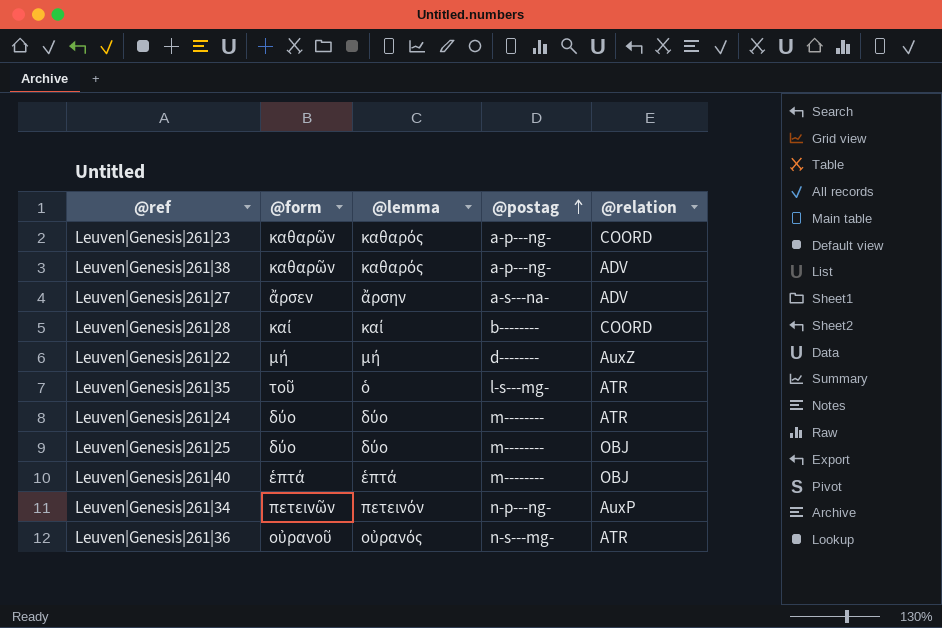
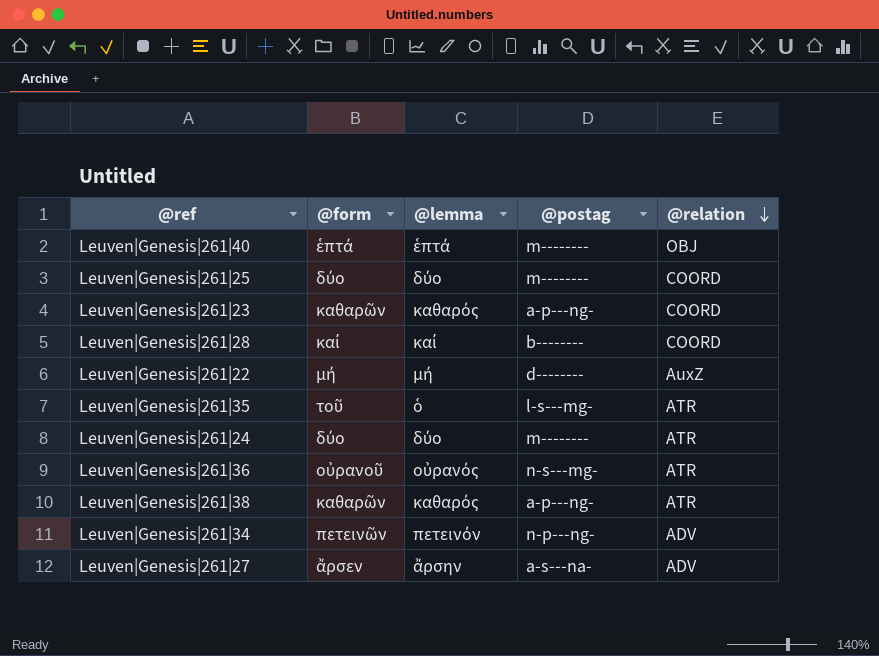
row order: @postag ascending -> @relation descending
Leuven|Genesis|261|25 | @relation: OBJ -> COORD
Leuven|Genesis|261|38 | @relation: ADV -> ATR
Leuven|Genesis|261|34 | @relation: AuxP -> ADV

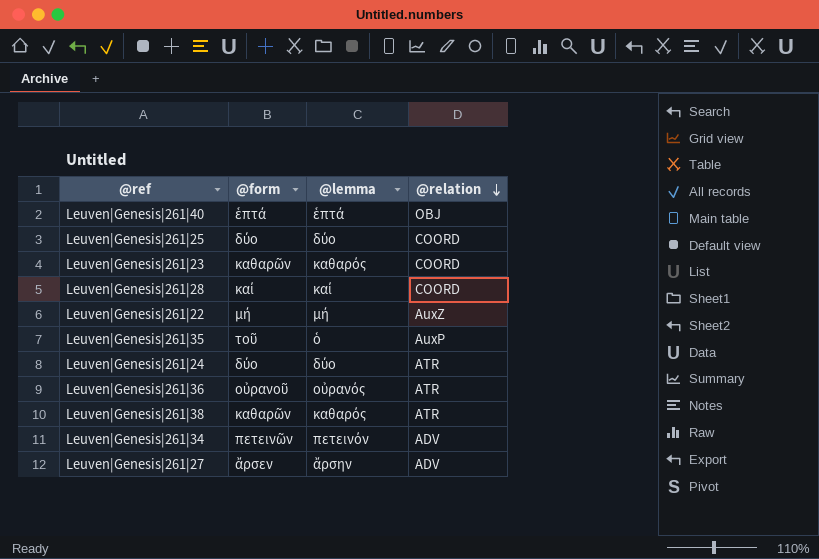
column @postag | position: 4 -> none
Leuven|Genesis|261|35 | @relation: ATR -> AuxP

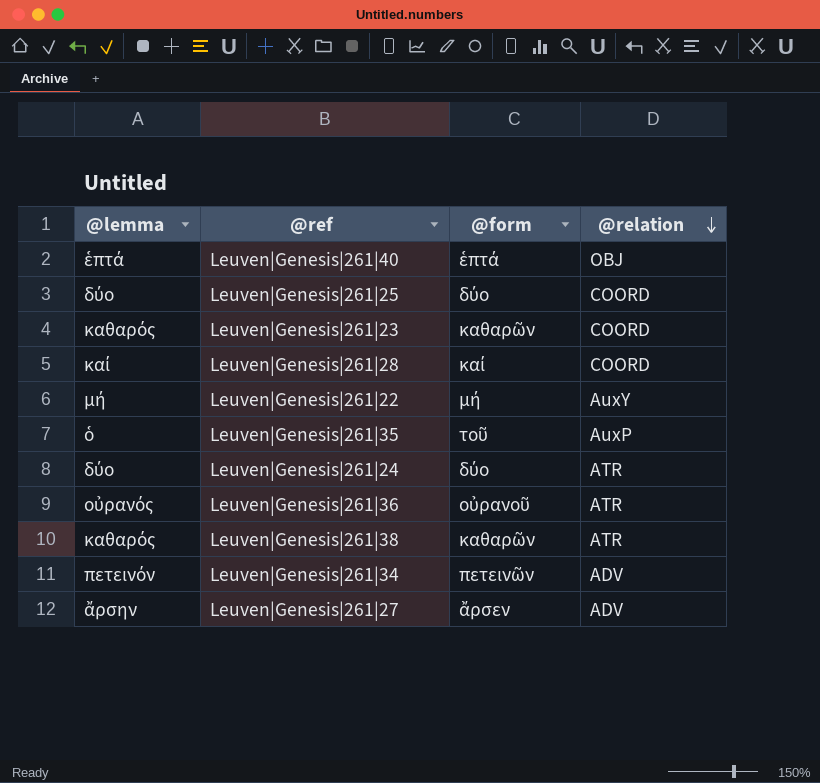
column @lemma | position: 3 -> 1
Leuven|Genesis|261|22 | @relation: AuxZ -> AuxY

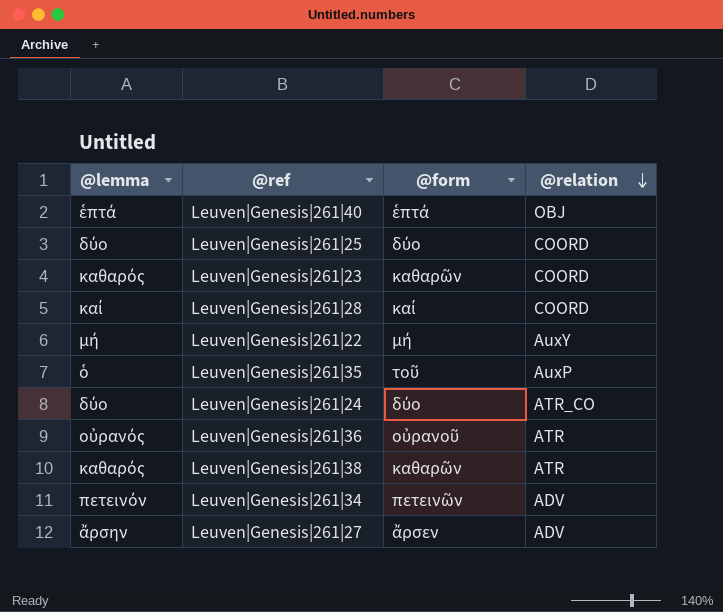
Leuven|Genesis|261|24 | @relation: ATR -> ATR_CO

